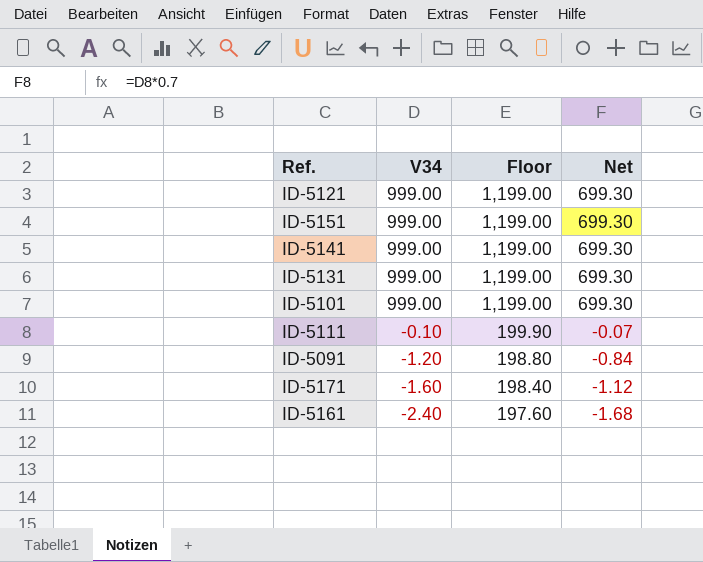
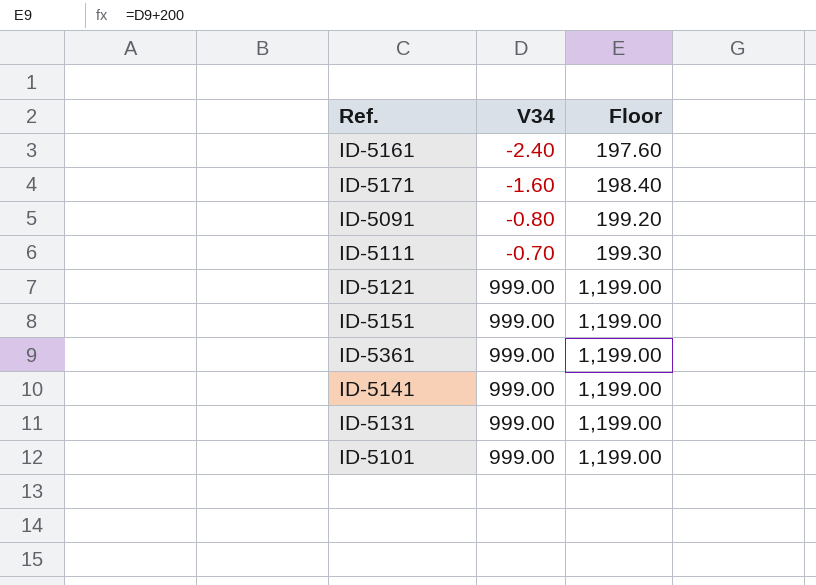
row order: V34 descending -> V34 ascending
column Net | formula: [V34] * 0.7 -> none
ID-5091 | V34: -1.20 -> -0.80
ID-5091 | Floor: 198.80 -> 199.20
ID-5111 | V34: -0.10 -> -0.70
ID-5111 | Floor: 199.90 -> 199.30
row ID-5361: none -> 999.00 | 1,199.00

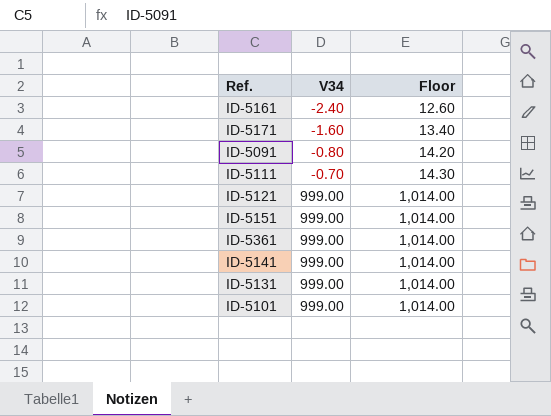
column Floor | formula: [V34] + 200 -> [V34] + 15

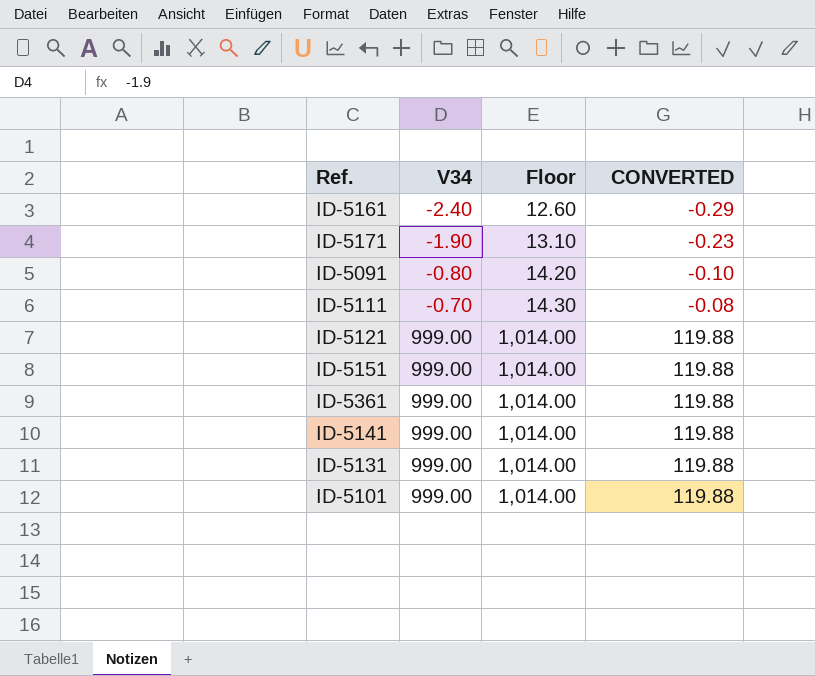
column CONVERTED | formula: none -> [V34] * 0.12
ID-5171 | V34: -1.60 -> -1.90
ID-5171 | Floor: 13.40 -> 13.10

